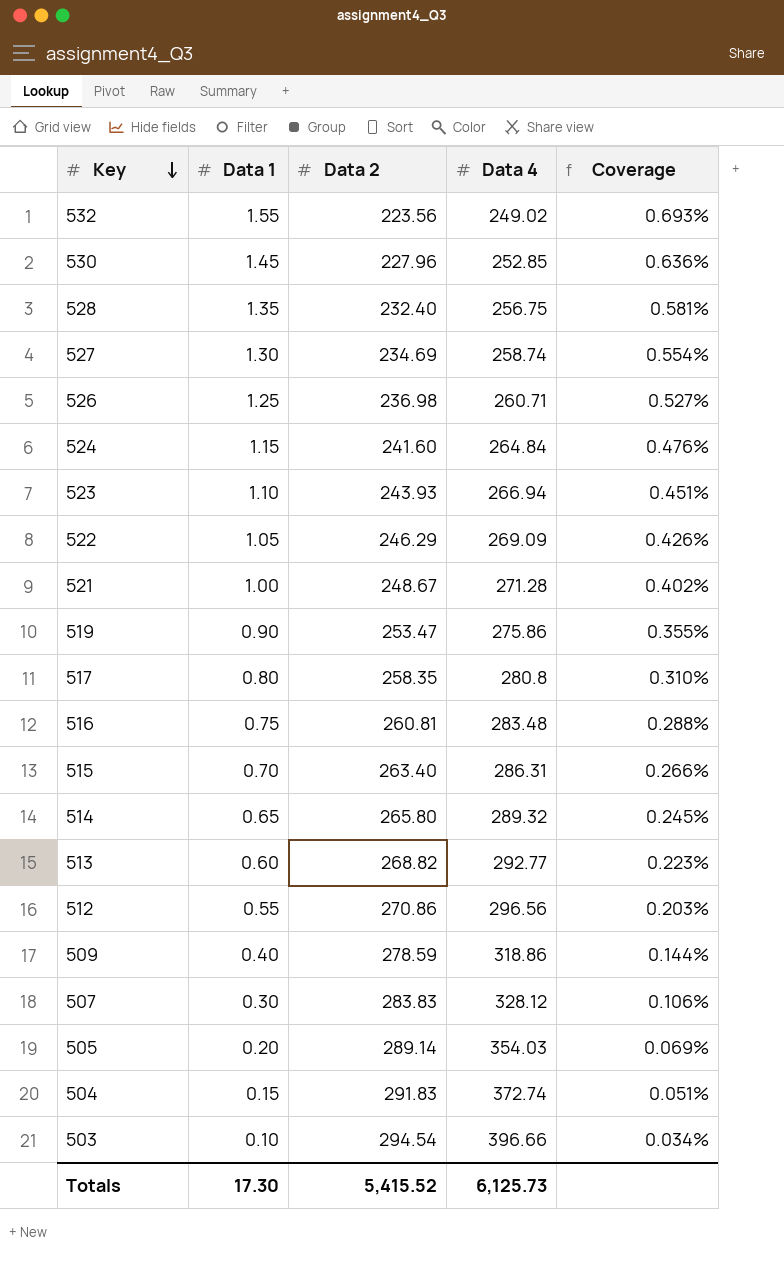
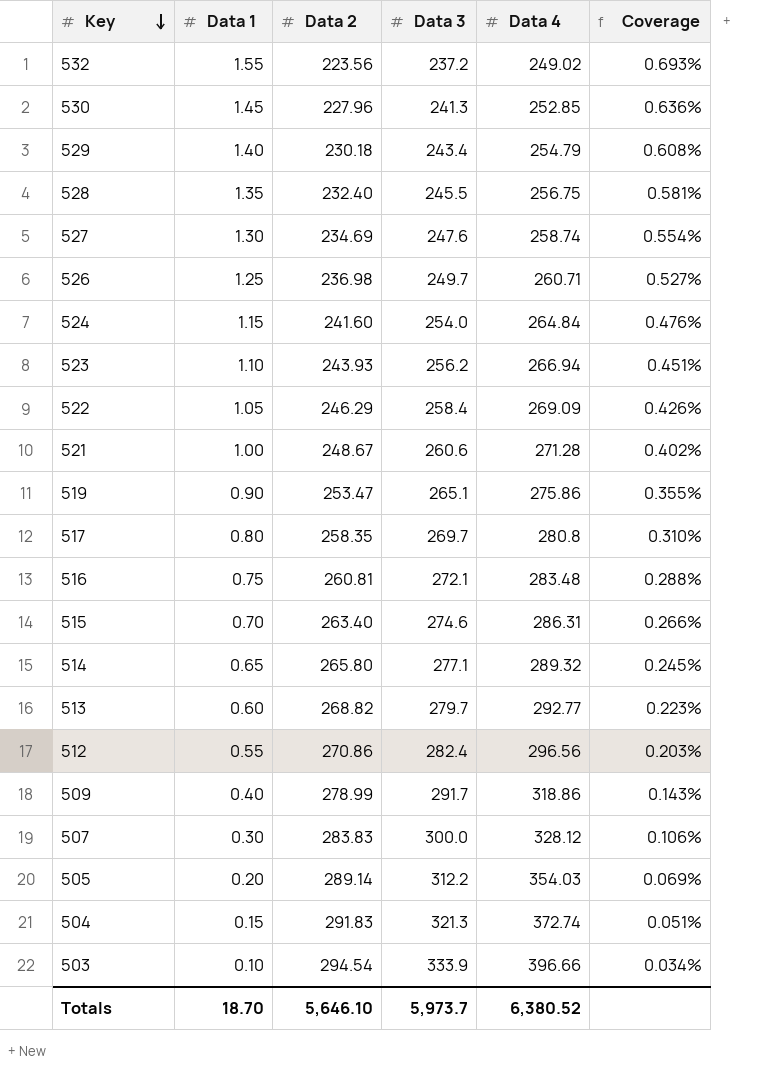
column Data 3 | position: none -> 4
row 529: none -> 1.40 | 230.18 | 243.4 | 254.79 | 0.608%
509 | Data 2: 278.59 -> 278.99
509 | Coverage: 0.144% -> 0.143%
Totals | Data 1: 17.30 -> 18.70
Totals | Data 2: 5,415.52 -> 5,646.10
Totals | Data 4: 6,125.73 -> 6,380.52

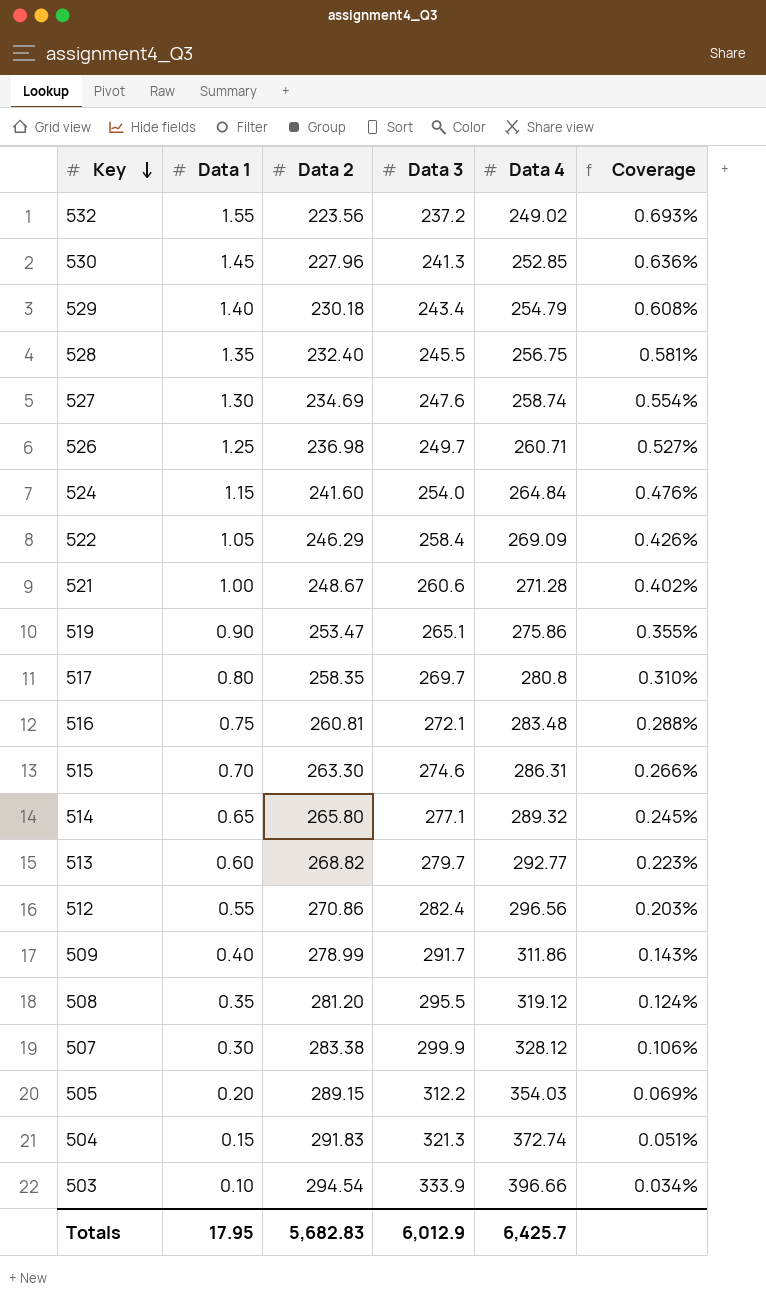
row 523: 1.10 | 243.93 | 256.2 | 266.94 | 0.451% -> none
515 | Data 2: 263.40 -> 263.30
509 | Data 4: 318.86 -> 311.86
row 508: none -> 0.35 | 281.20 | 295.5 | 319.12 | 0.124%
507 | Data 2: 283.83 -> 283.38
507 | Data 3: 300.0 -> 299.9
505 | Data 2: 289.14 -> 289.15
Totals | Data 1: 18.70 -> 17.95
Totals | Data 2: 5,646.10 -> 5,682.83
Totals | Data 3: 5,973.7 -> 6,012.9
Totals | Data 4: 6,380.52 -> 6,425.7

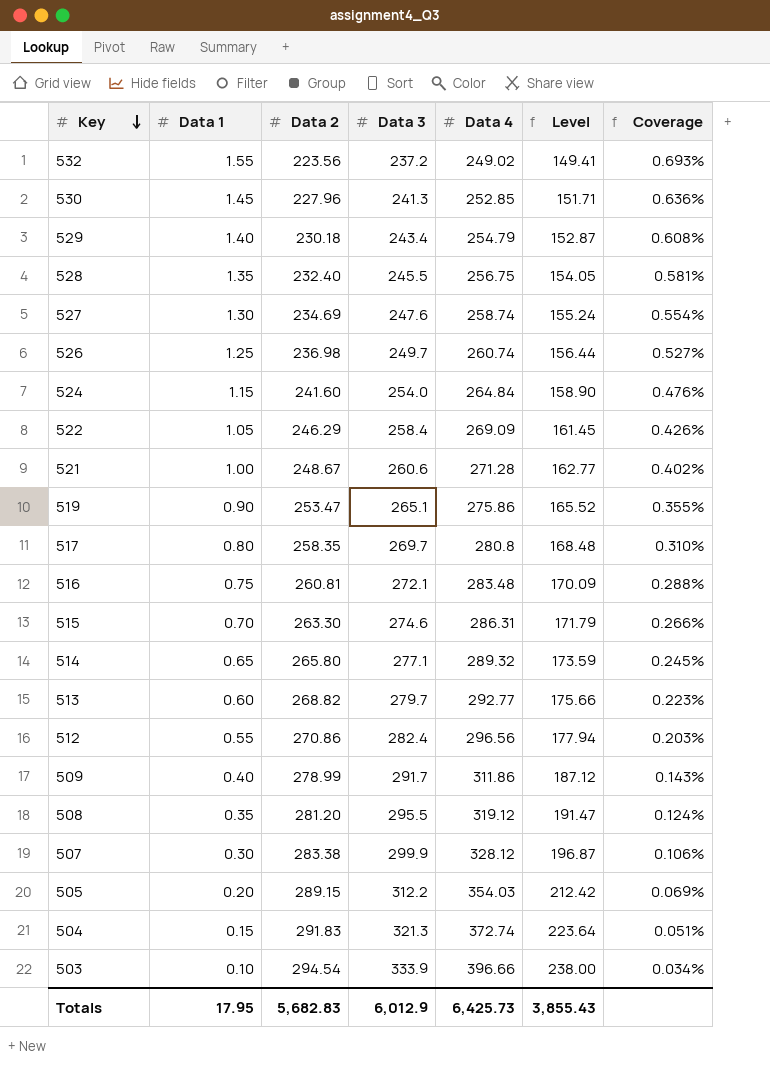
column Level | formula: none -> [Data 4] * 0.6
526 | Data 4: 260.71 -> 260.74
Totals | Data 4: 6,425.7 -> 6,425.73

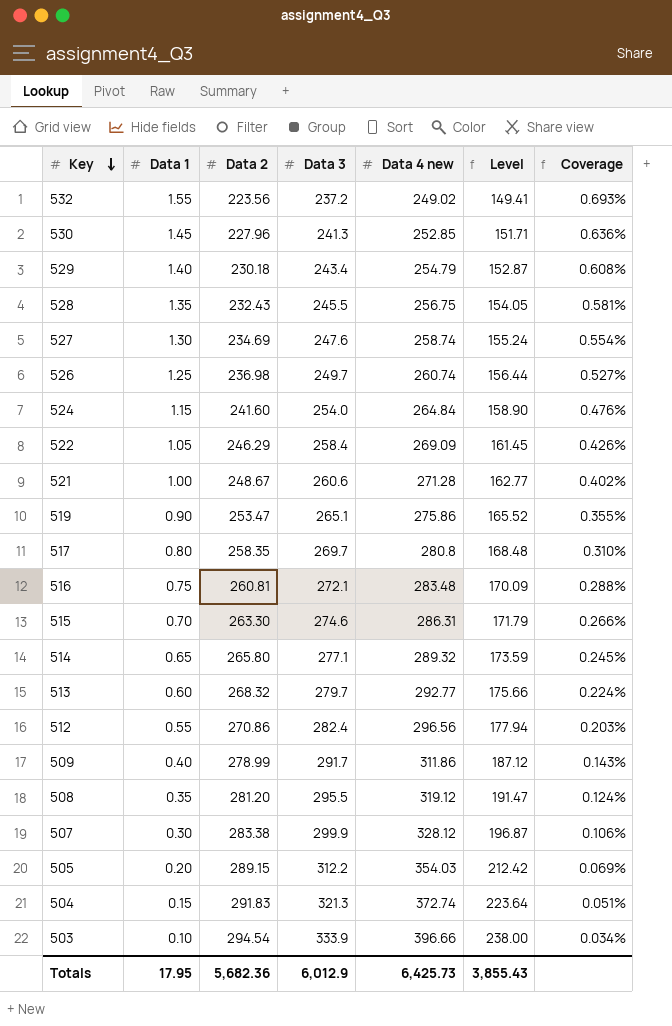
column name: Data 4 -> Data 4 new
528 | Data 2: 232.40 -> 232.43
513 | Data 2: 268.82 -> 268.32
513 | Coverage: 0.223% -> 0.224%
Totals | Data 2: 5,682.83 -> 5,682.36

